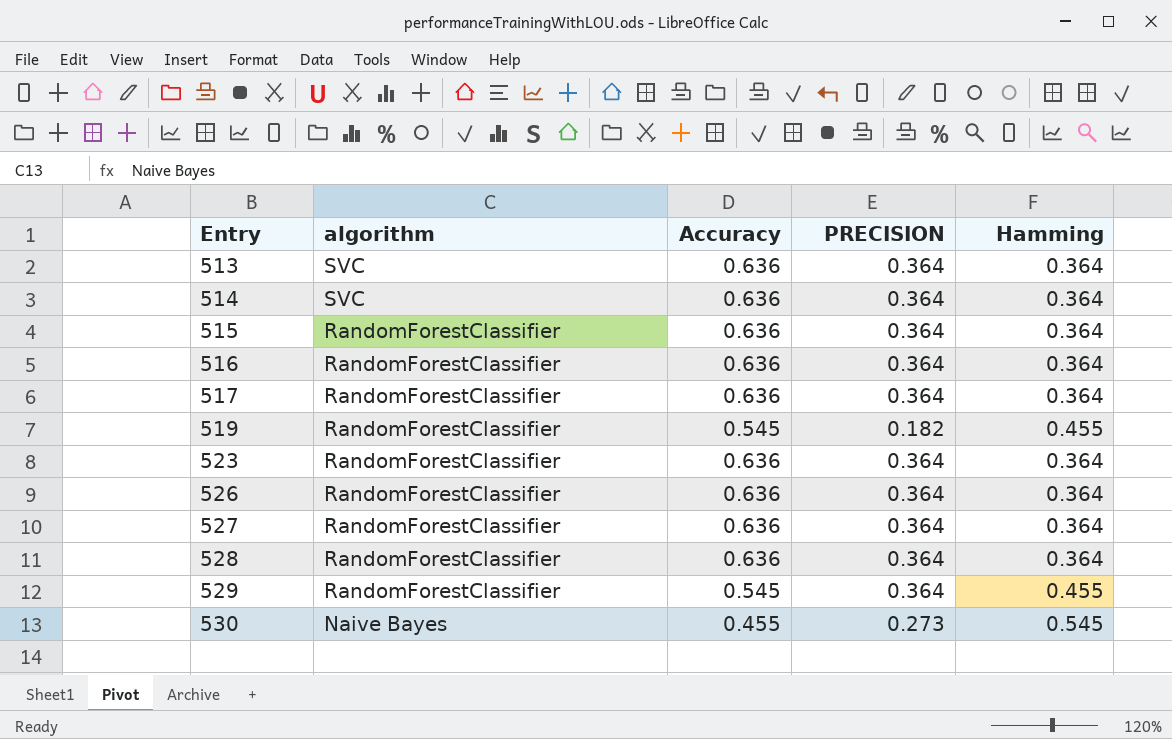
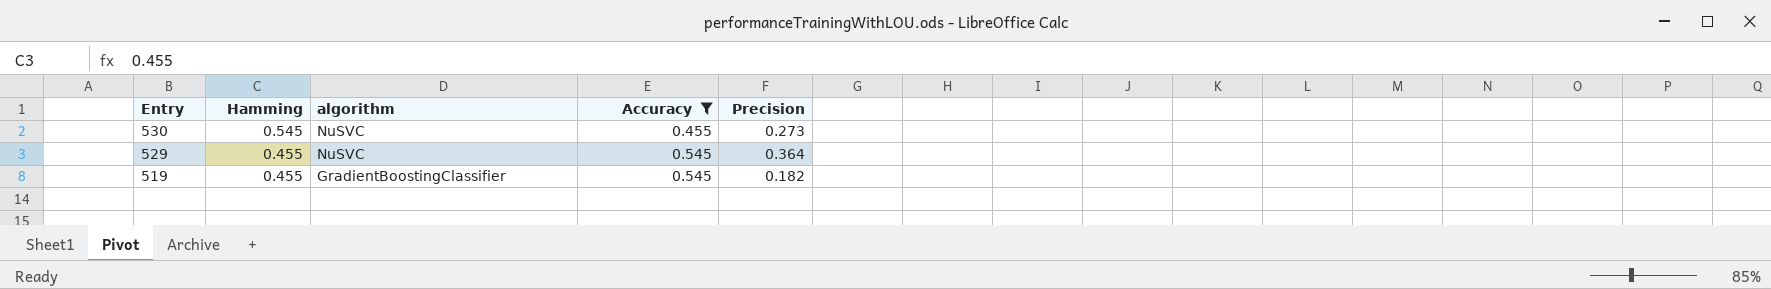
filter: none -> Accuracy != 0.636
row order: Entry ascending -> Entry descending
column Hamming | position: 5 -> 2
column name: PRECISION -> Precision
530 | algorithm: Naive Bayes -> NuSVC
529 | algorithm: RandomForestClassifier -> NuSVC
519 | algorithm: RandomForestClassifier -> GradientBoostingClassifier

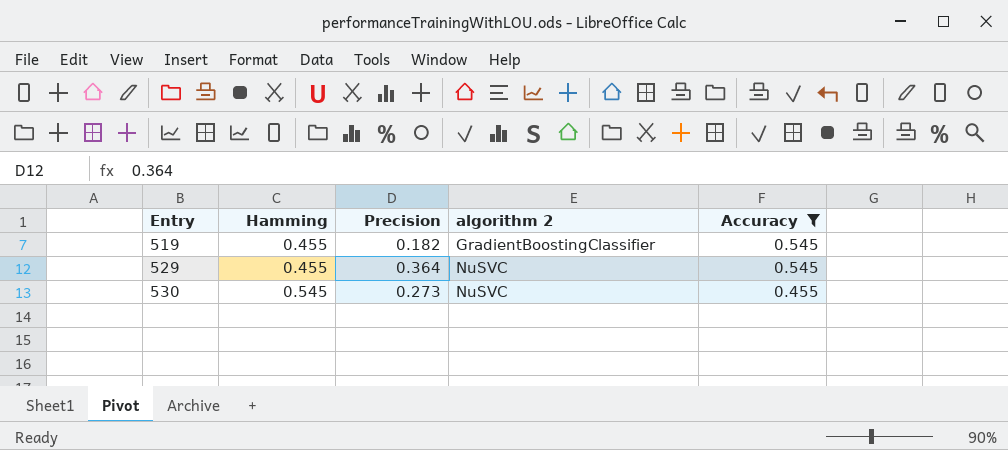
row order: Entry descending -> Entry ascending
column Precision | position: 5 -> 3
column name: algorithm -> algorithm 2

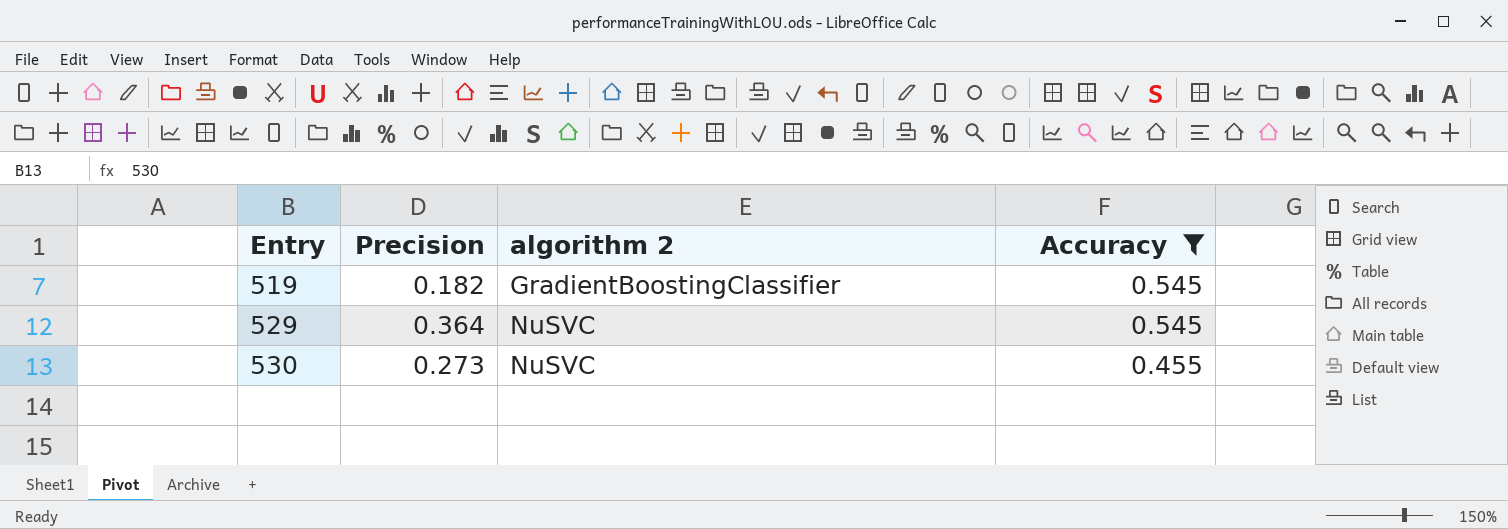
column Hamming | position: 2 -> none

